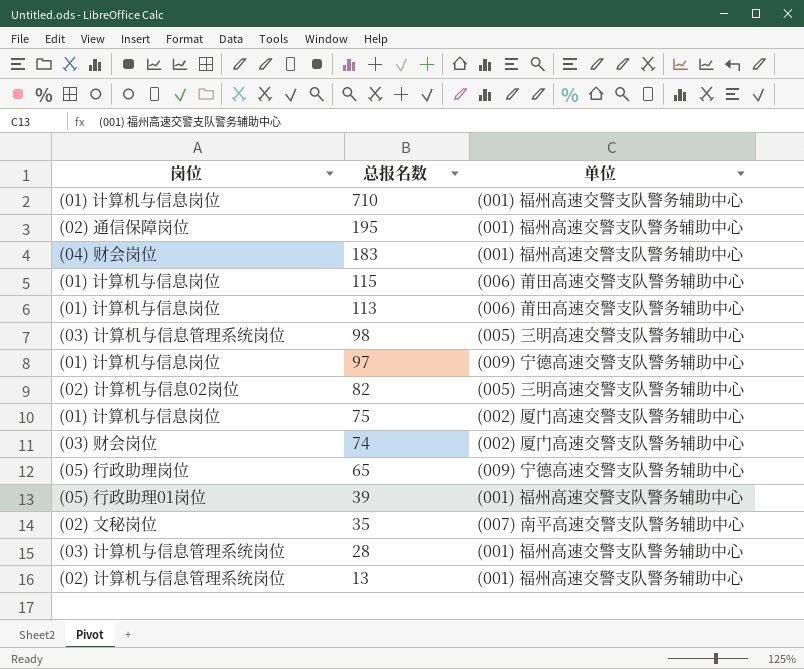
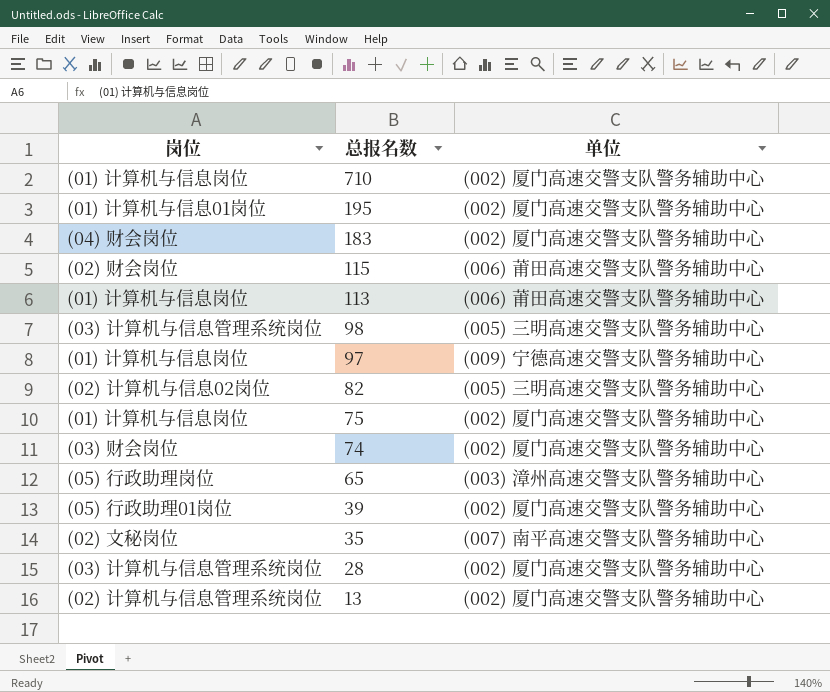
710 | 单位: (001) 福州高速交警支队警务辅助中心 -> (002) 厦门高速交警支队警务辅助中心
195 | 岗位: (02) 通信保障岗位 -> (01) 计算机与信息01岗位
195 | 单位: (001) 福州高速交警支队警务辅助中心 -> (002) 厦门高速交警支队警务辅助中心
183 | 单位: (001) 福州高速交警支队警务辅助中心 -> (002) 厦门高速交警支队警务辅助中心
115 | 岗位: (01) 计算机与信息岗位 -> (02) 财会岗位
65 | 单位: (009) 宁德高速交警支队警务辅助中心 -> (003) 漳州高速交警支队警务辅助中心
39 | 单位: (001) 福州高速交警支队警务辅助中心 -> (002) 厦门高速交警支队警务辅助中心
28 | 单位: (001) 福州高速交警支队警务辅助中心 -> (002) 厦门高速交警支队警务辅助中心
13 | 单位: (001) 福州高速交警支队警务辅助中心 -> (002) 厦门高速交警支队警务辅助中心

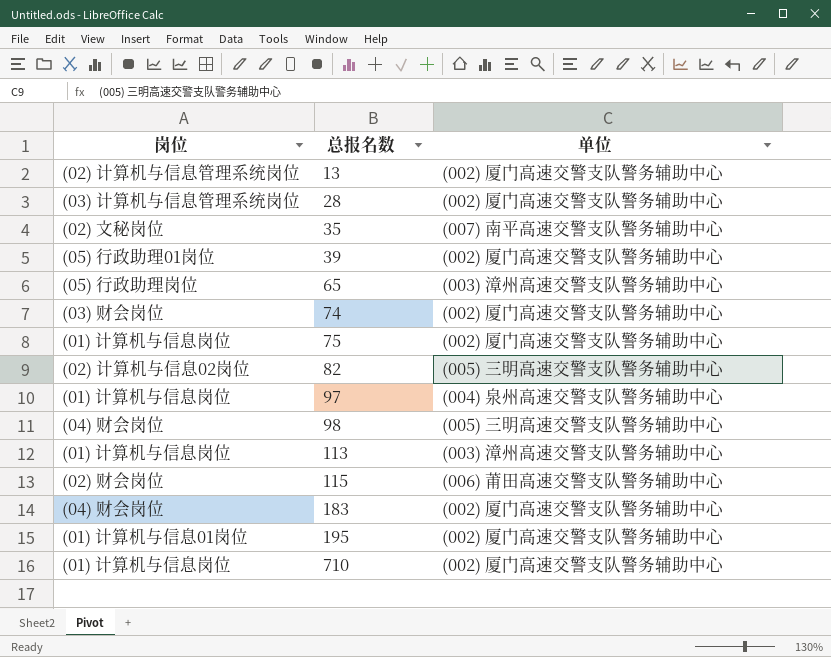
row order: 总报名数 descending -> 总报名数 ascending
97 | 单位: (009) 宁德高速交警支队警务辅助中心 -> (004) 泉州高速交警支队警务辅助中心
98 | 岗位: (03) 计算机与信息管理系统岗位 -> (04) 财会岗位
113 | 单位: (006) 莆田高速交警支队警务辅助中心 -> (003) 漳州高速交警支队警务辅助中心

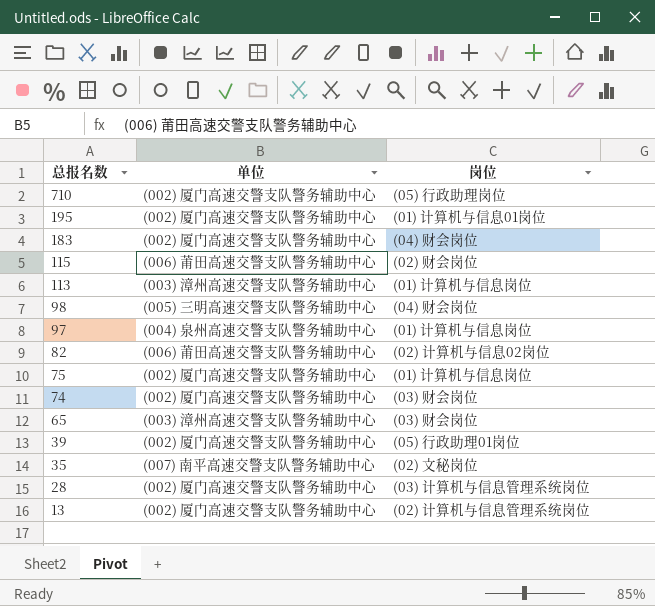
row order: 总报名数 ascending -> 总报名数 descending
column 岗位 | position: 1 -> 3
710 | 岗位: (01) 计算机与信息岗位 -> (05) 行政助理岗位
82 | 单位: (005) 三明高速交警支队警务辅助中心 -> (006) 莆田高速交警支队警务辅助中心
65 | 岗位: (05) 行政助理岗位 -> (03) 财会岗位

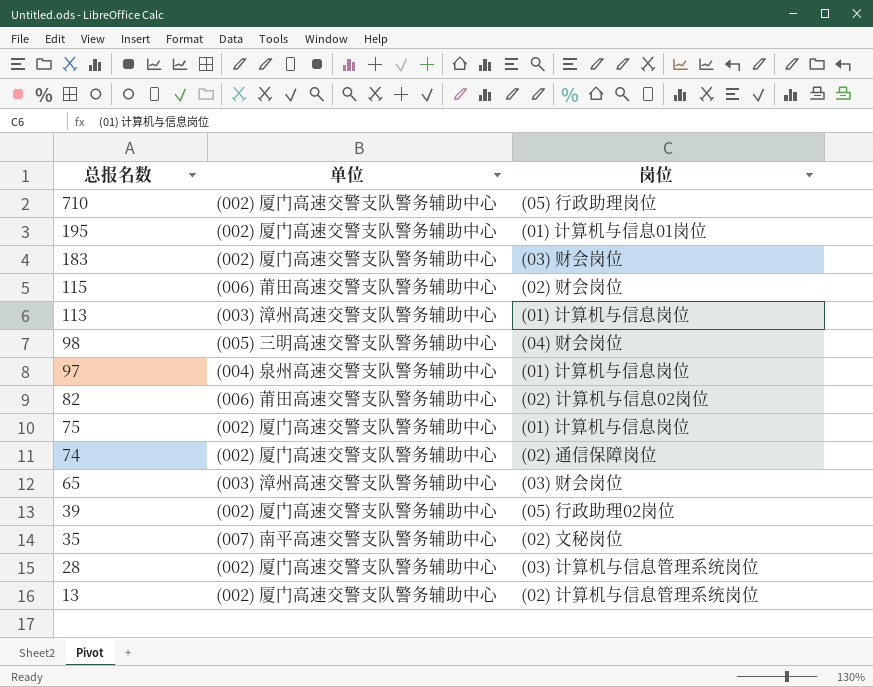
183 | 岗位: (04) 财会岗位 -> (03) 财会岗位
74 | 岗位: (03) 财会岗位 -> (02) 通信保障岗位
39 | 岗位: (05) 行政助理01岗位 -> (05) 行政助理02岗位

